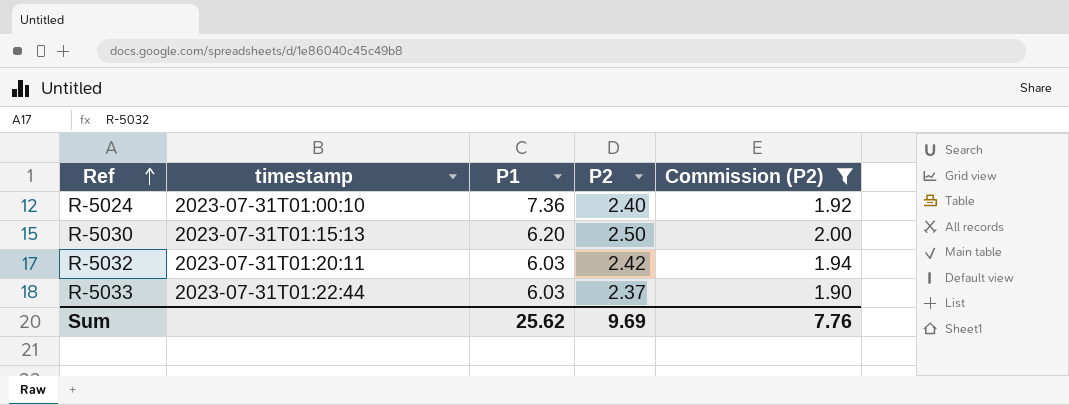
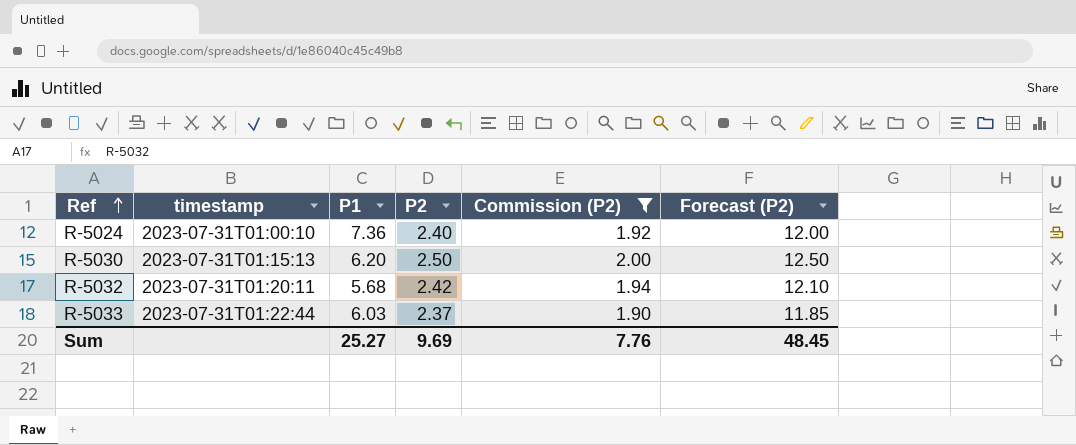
column Forecast (P2) | formula: none -> [P2] * 5
R-5032 | P1: 6.03 -> 5.68
Sum | P1: 25.62 -> 25.27

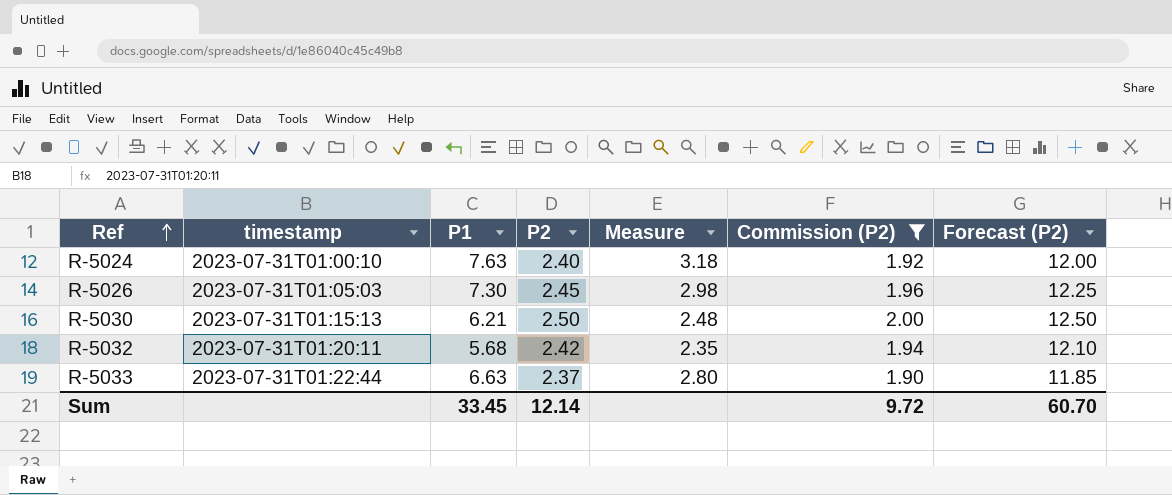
column Measure | formula: none -> [P1] / [P2]
R-5024 | P1: 7.36 -> 7.63
row R-5026: none -> 2023-07-31T01:05:03 | 7.30 | 2.45 | 2.98 | 1.96 | 12.25
R-5030 | P1: 6.20 -> 6.21
R-5033 | P1: 6.03 -> 6.63
Sum | P1: 25.27 -> 33.45
Sum | P2: 9.69 -> 12.14
Sum | Commission (P2): 7.76 -> 9.72
Sum | Forecast (P2): 48.45 -> 60.70

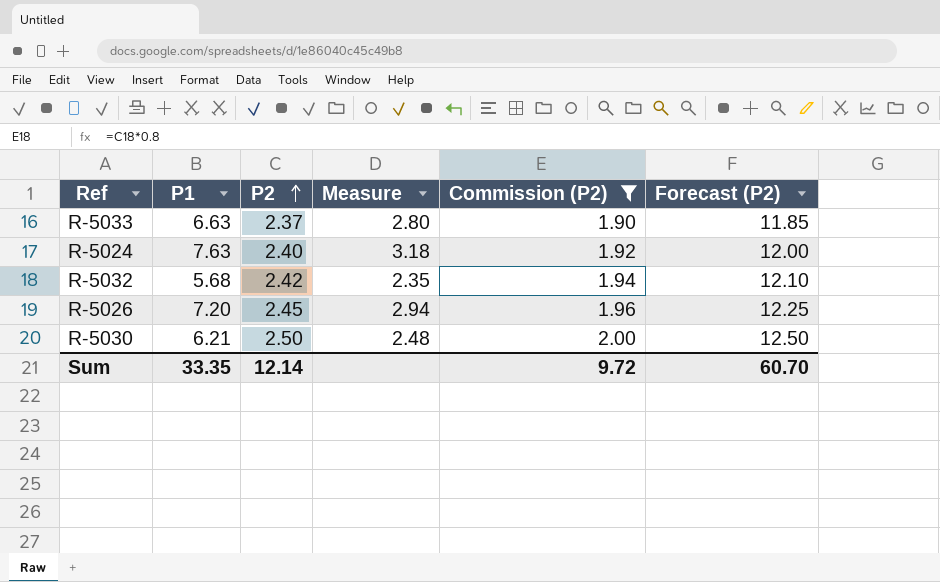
row order: Ref ascending -> P2 ascending
column timestamp | position: 2 -> none
R-5026 | P1: 7.30 -> 7.20
R-5026 | Measure: 2.98 -> 2.94
Sum | P1: 33.45 -> 33.35

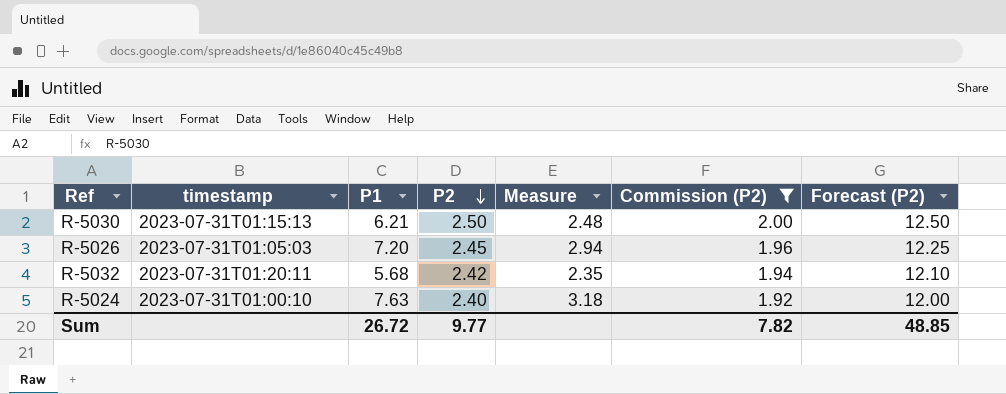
row order: P2 ascending -> P2 descending
column timestamp | position: none -> 2
row R-5033: 6.63 | 2.37 | 2.80 | 1.90 | 11.85 -> none
Sum | P1: 33.35 -> 26.72
Sum | P2: 12.14 -> 9.77
Sum | Commission (P2): 9.72 -> 7.82
Sum | Forecast (P2): 60.70 -> 48.85

